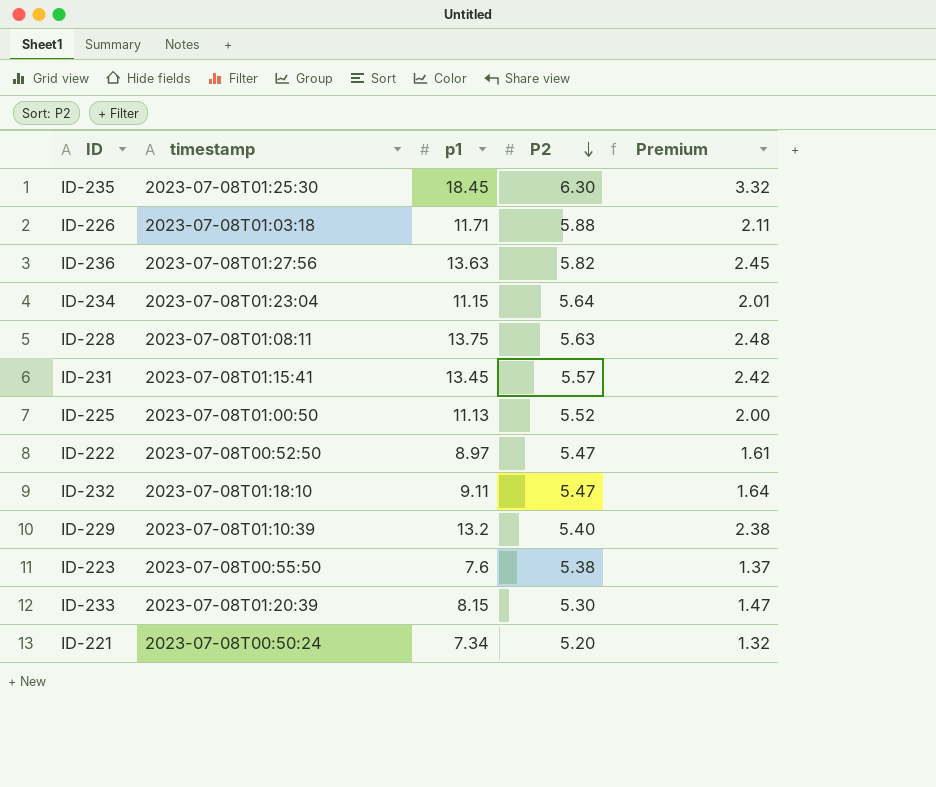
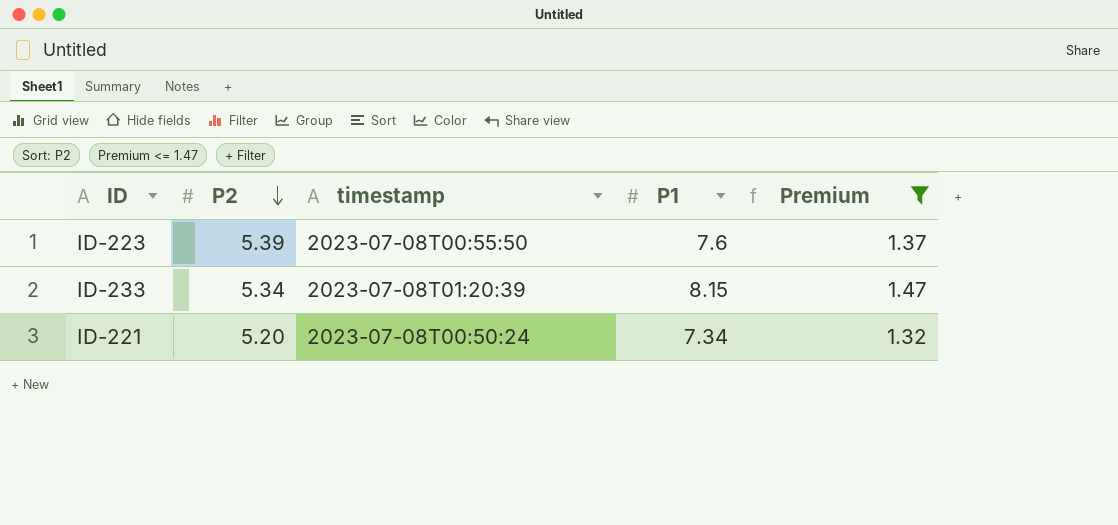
filter: none -> Premium <= 1.47
column P2 | position: 4 -> 2
column name: p1 -> P1
ID-223 | P2: 5.38 -> 5.39
ID-233 | P2: 5.30 -> 5.34

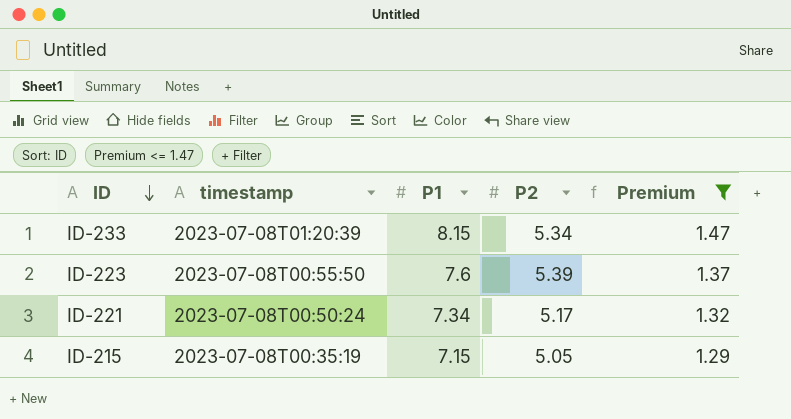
row order: P2 descending -> ID descending
column P2 | position: 2 -> 4
ID-221 | P2: 5.20 -> 5.17
row ID-215: none -> 2023-07-08T00:35:19 | 7.15 | 5.05 | 1.29

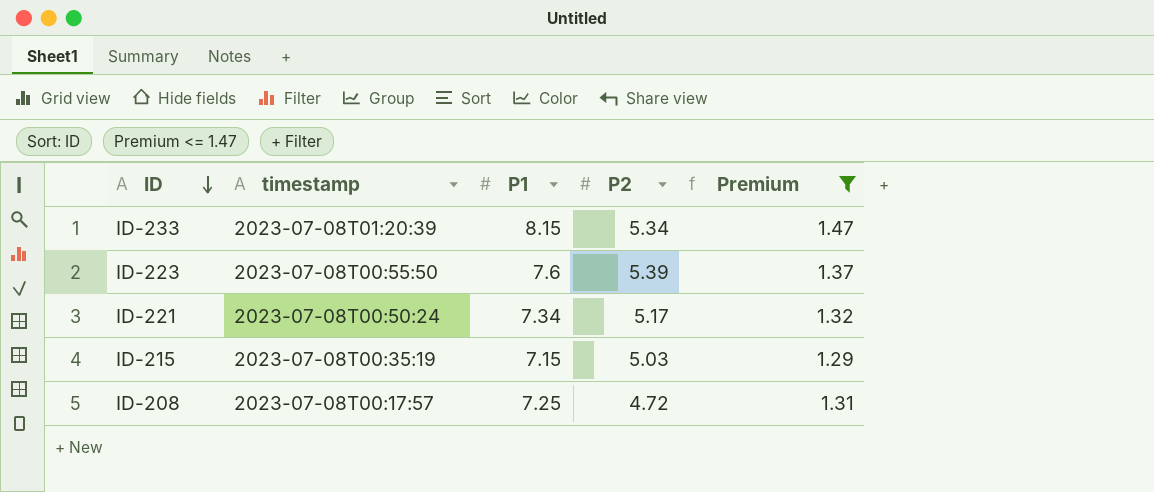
ID-215 | P2: 5.05 -> 5.03
row ID-208: none -> 2023-07-08T00:17:57 | 7.25 | 4.72 | 1.31

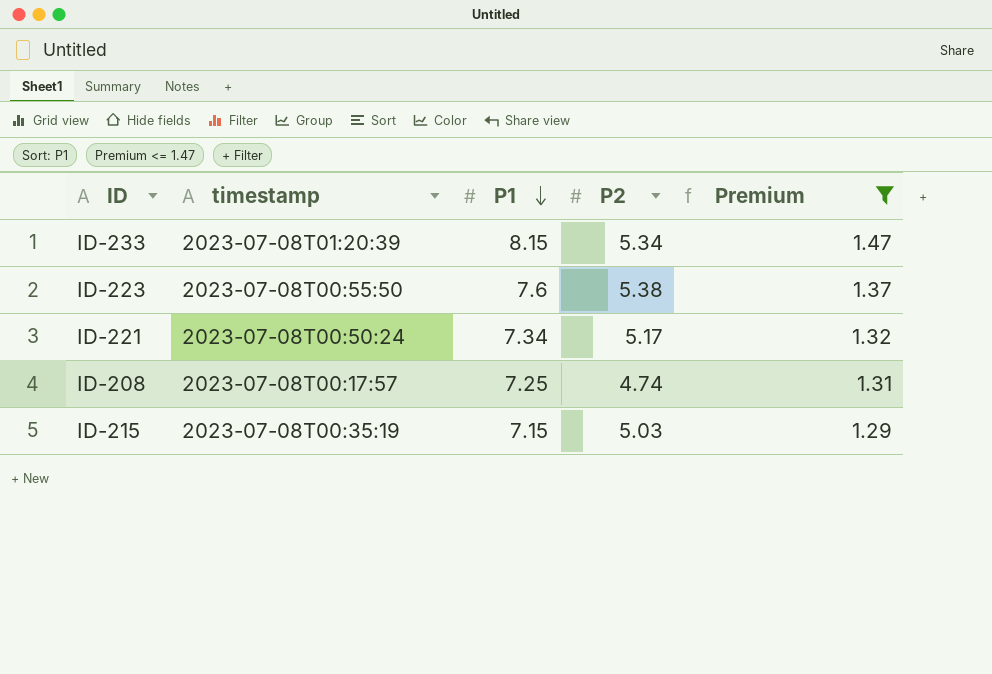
row order: ID descending -> P1 descending
ID-223 | P2: 5.39 -> 5.38
ID-208 | P2: 4.72 -> 4.74

